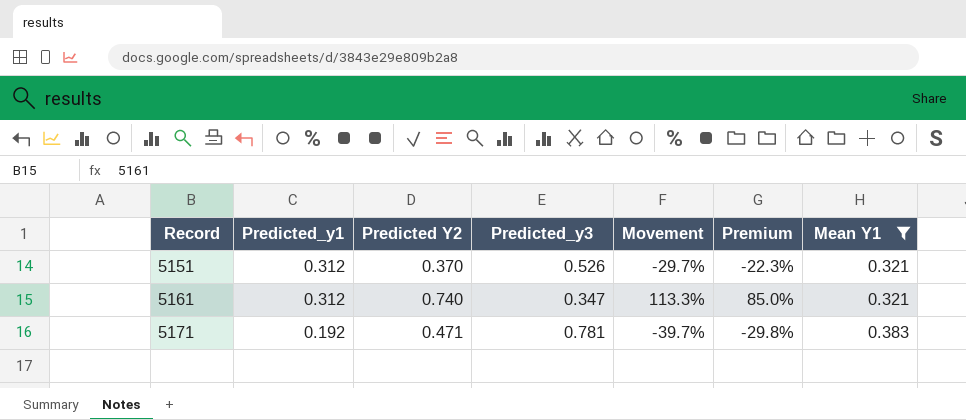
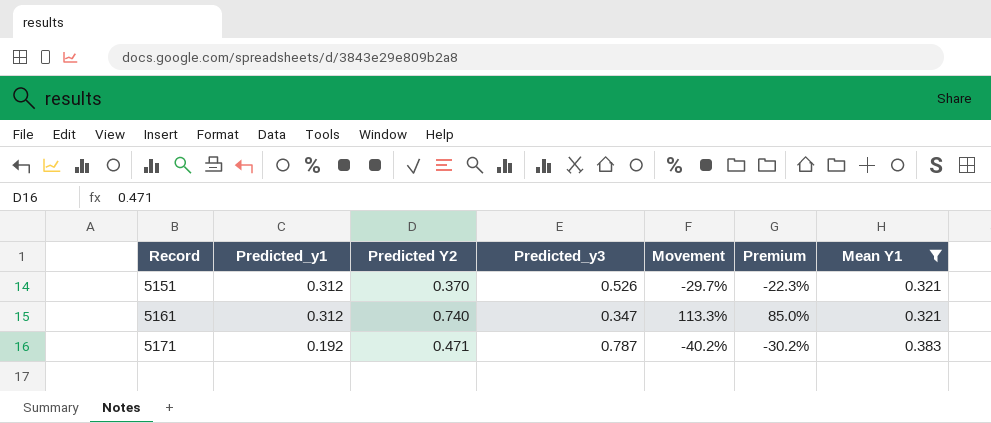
5171 | Predicted_y3: 0.781 -> 0.787
5171 | Movement: -39.7% -> -40.2%
5171 | Premium: -29.8% -> -30.2%

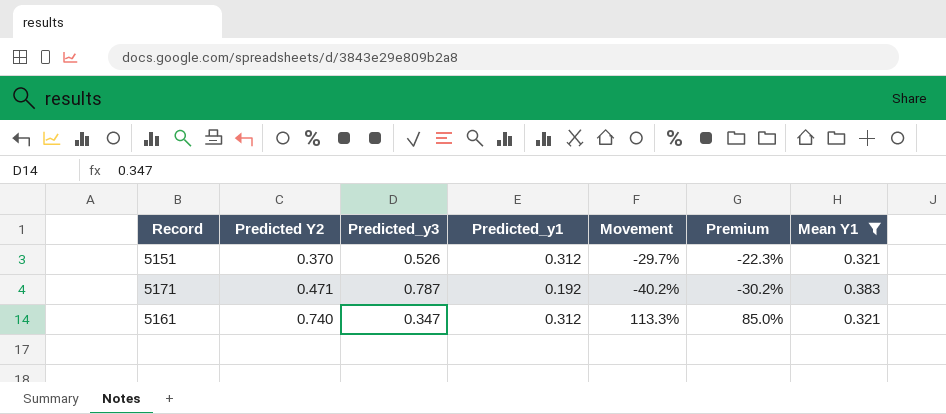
row order: Record ascending -> Predicted Y2 ascending
column Predicted_y1 | position: 2 -> 4

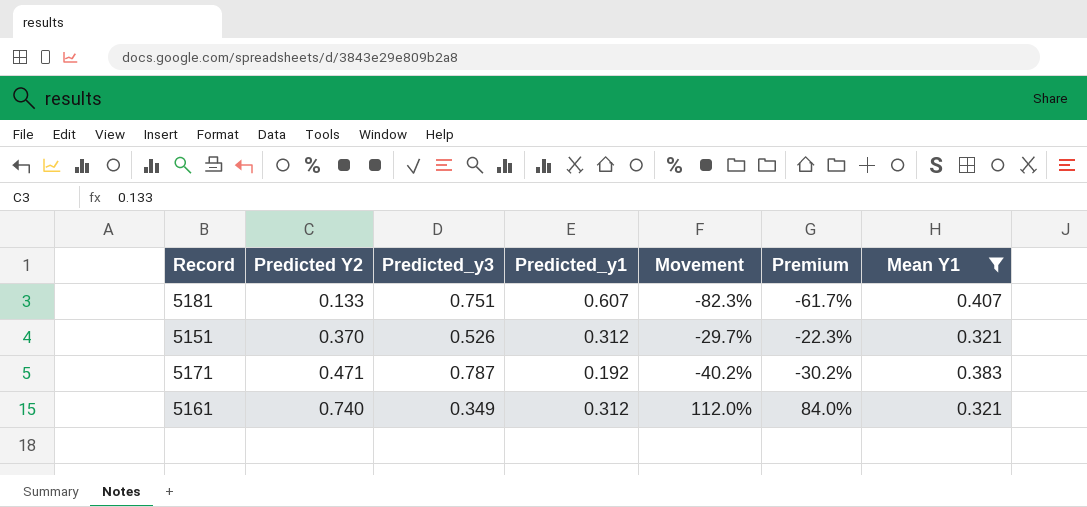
row 5181: none -> 0.133 | 0.751 | 0.607 | -82.3% | -61.7% | 0.407
5161 | Predicted_y3: 0.347 -> 0.349
5161 | Movement: 113.3% -> 112.0%
5161 | Premium: 85.0% -> 84.0%

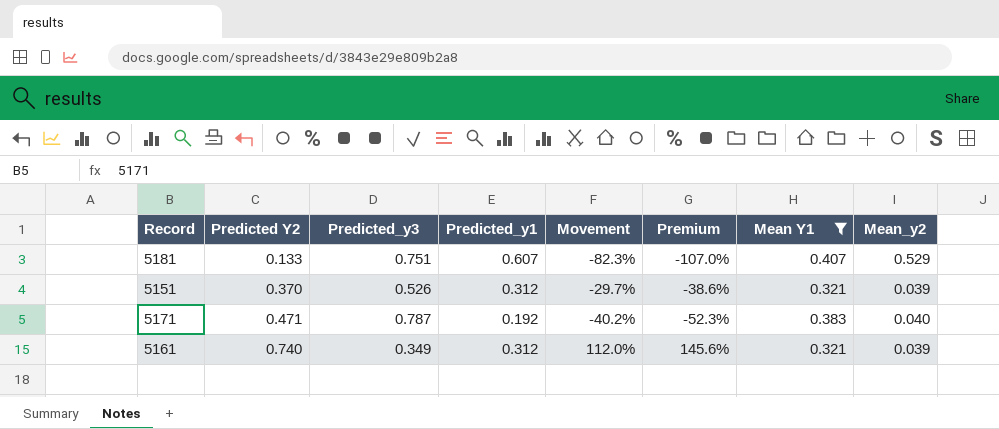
column Premium | formula: [Movement] * 0.75 -> [Movement] * 1.3
column Mean_y2 | position: none -> 8

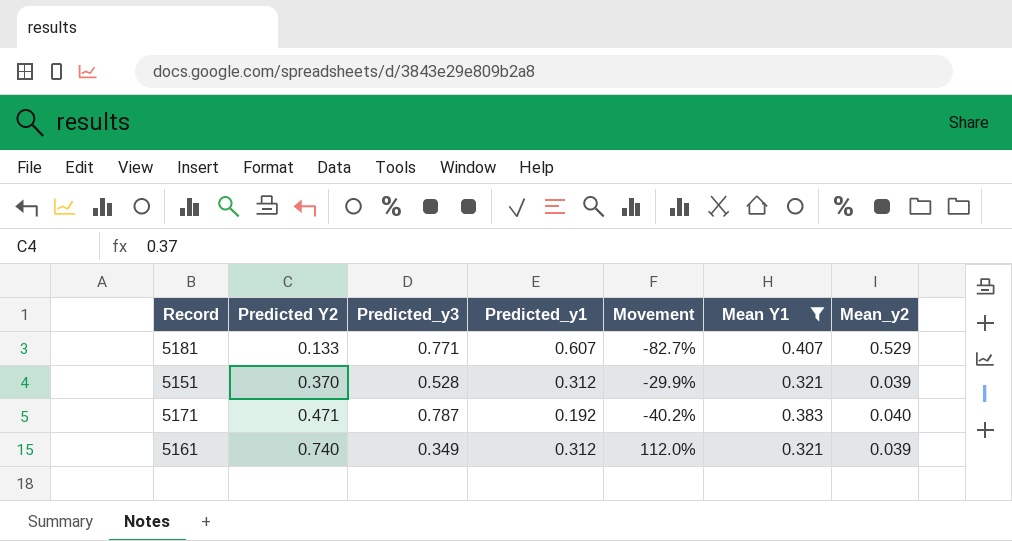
column Premium | formula: [Movement] * 1.3 -> none
5181 | Predicted_y3: 0.751 -> 0.771
5181 | Movement: -82.3% -> -82.7%
5151 | Predicted_y3: 0.526 -> 0.528
5151 | Movement: -29.7% -> -29.9%

